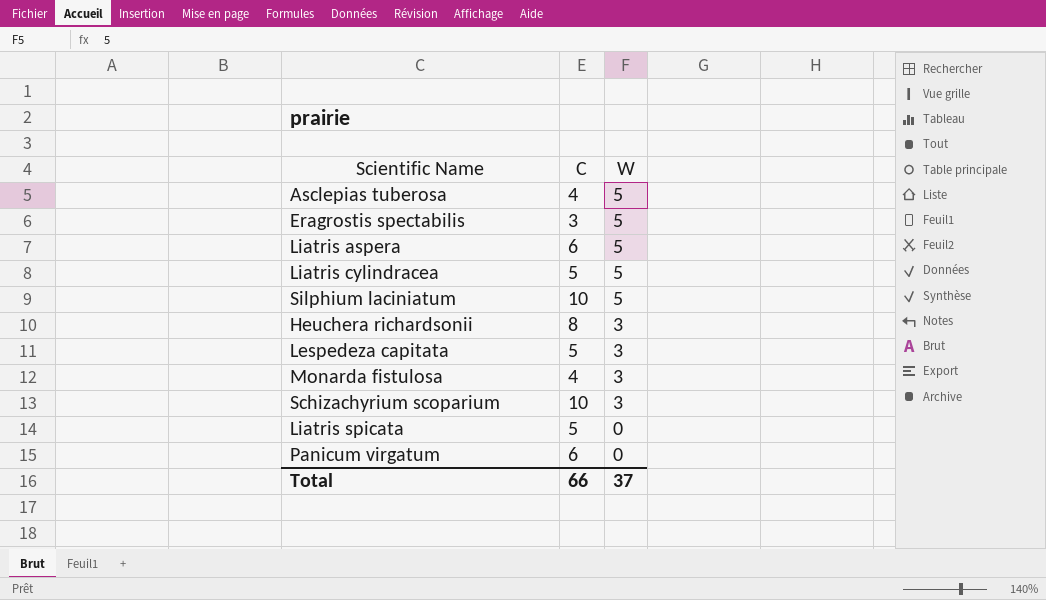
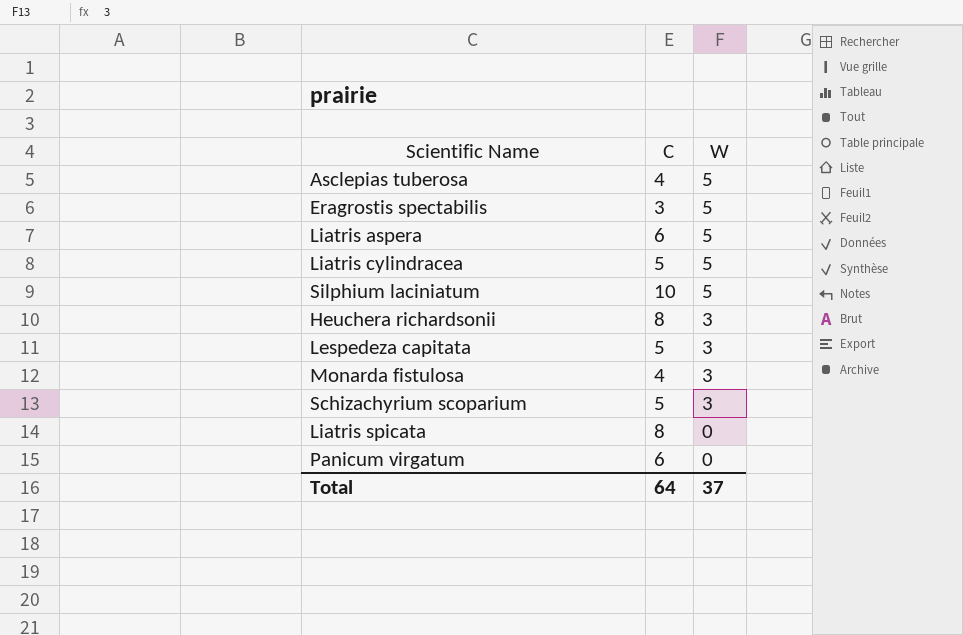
Schizachyrium scoparium | C: 10 -> 5
Liatris spicata | C: 5 -> 8
Total | C: 66 -> 64

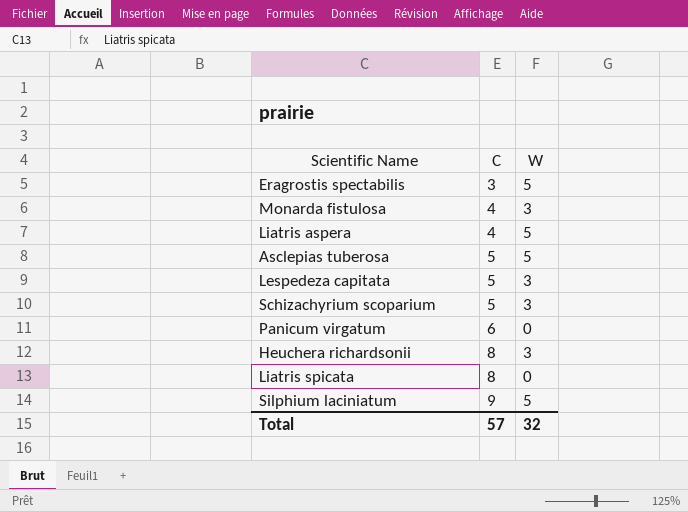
row order: W descending -> C ascending
row Liatris cylindracea: 5 | 5 -> none
Liatris aspera | C: 6 -> 4
Asclepias tuberosa | C: 4 -> 5
Silphium laciniatum | C: 10 -> 9
Total | C: 64 -> 57
Total | W: 37 -> 32

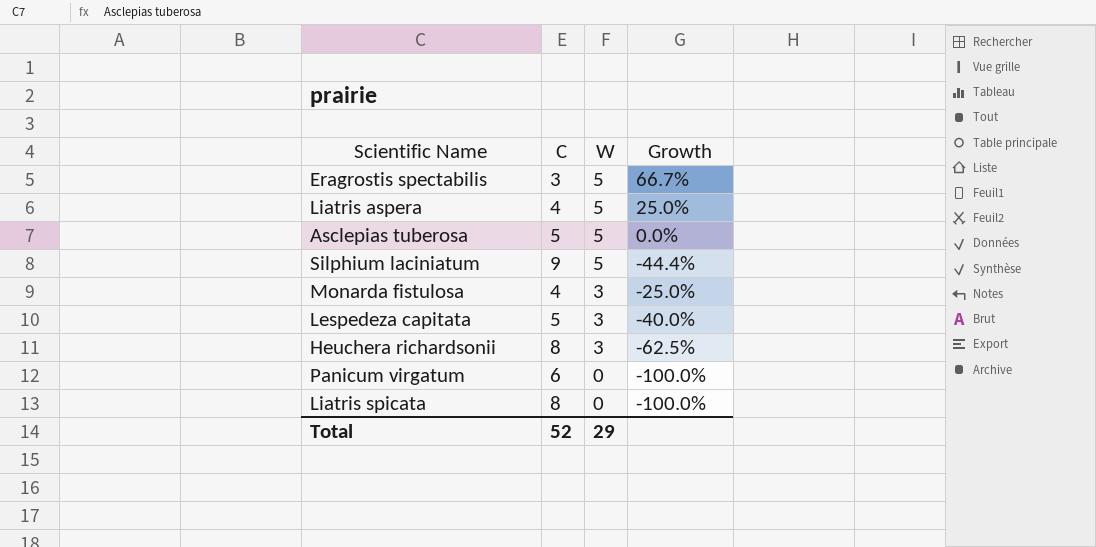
row order: C ascending -> W descending
column Growth | formula: none -> ([W] - [C]) / [C]
row Schizachyrium scoparium: 5 | 3 -> none
Total | C: 57 -> 52
Total | W: 32 -> 29

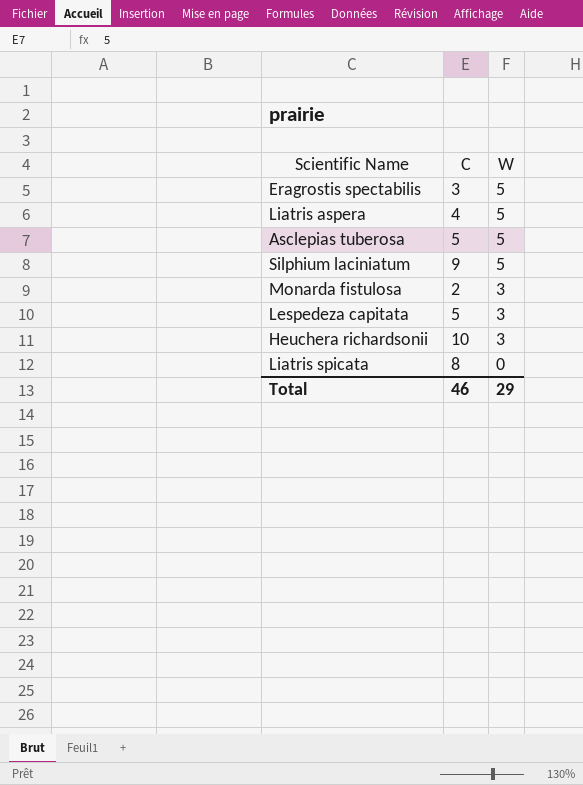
column Growth | formula: ([W] - [C]) / [C] -> none
row Panicum virgatum: 6 | 0 | -100.0% -> none
Monarda fistulosa | C: 4 -> 2
Heuchera richardsonii | C: 8 -> 10
Total | C: 52 -> 46

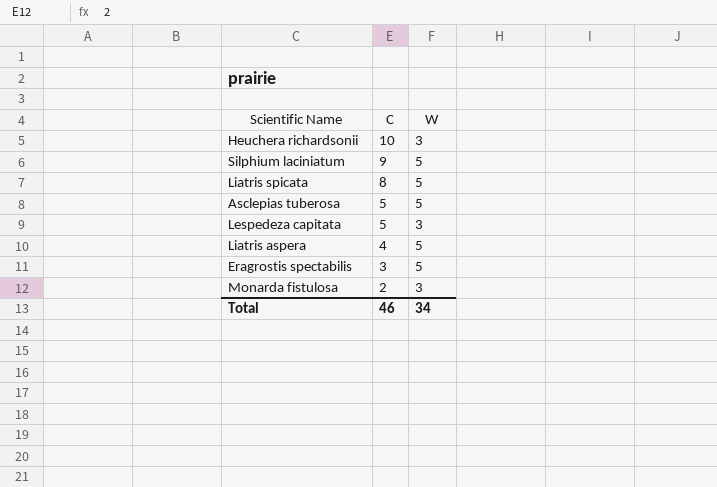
row order: W descending -> C descending
Liatris spicata | W: 0 -> 5
Total | W: 29 -> 34

